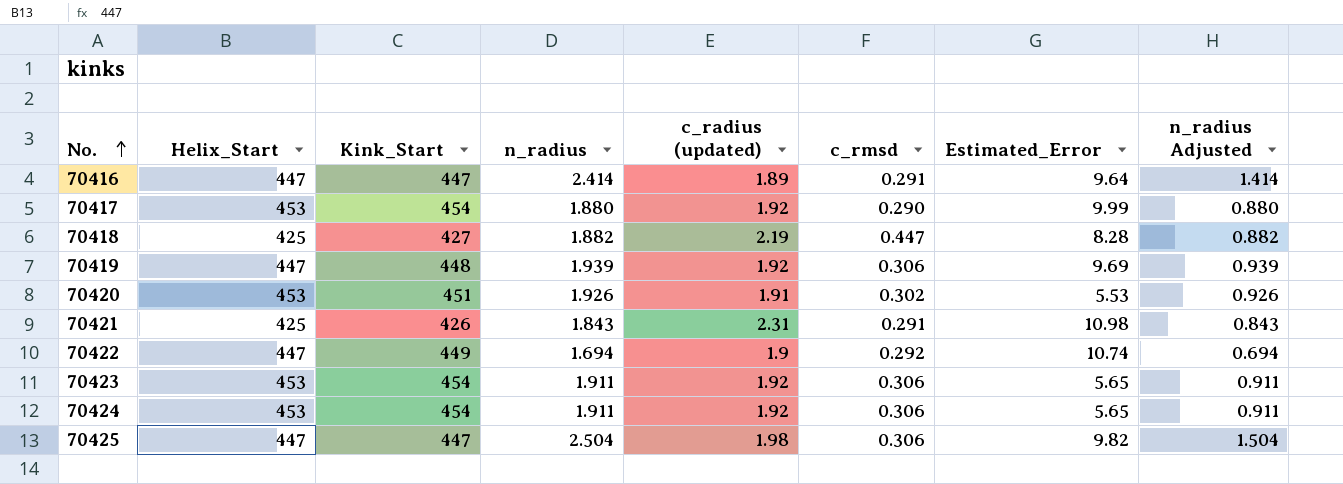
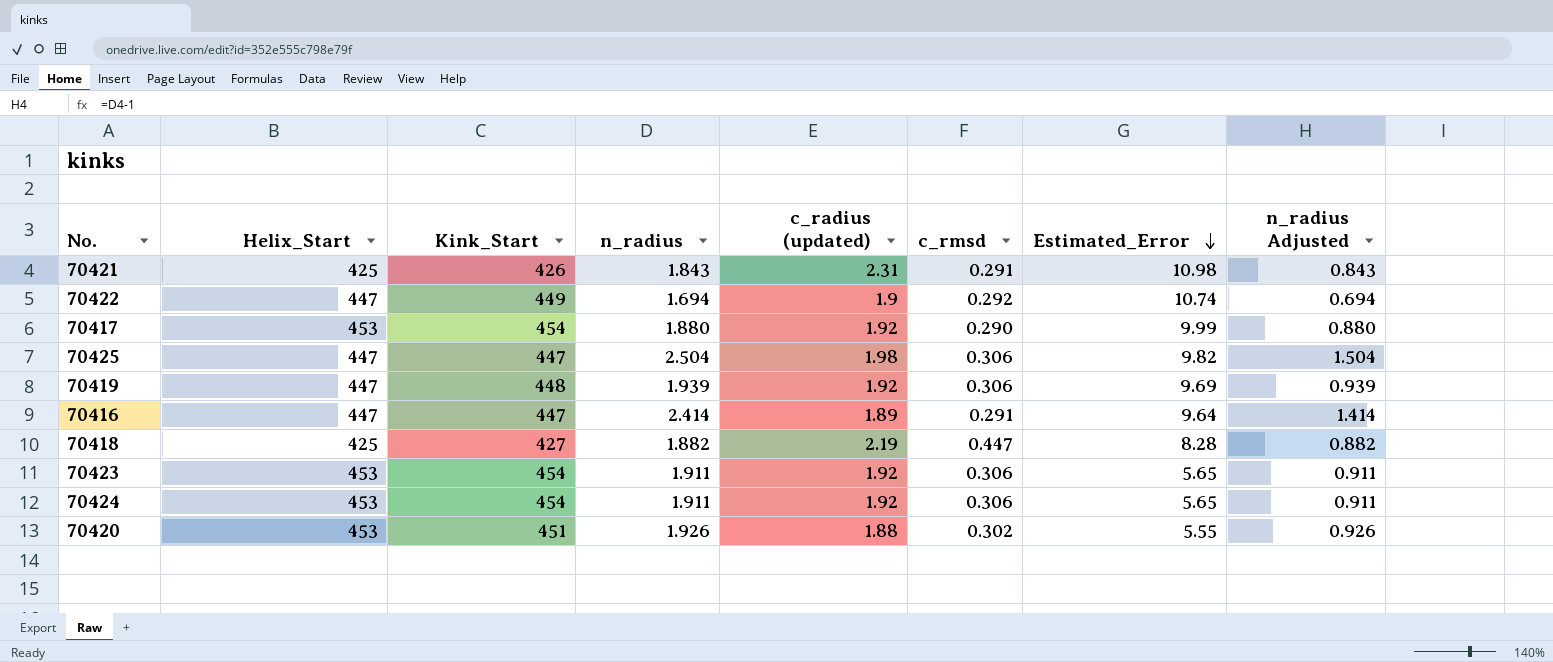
row order: No. ascending -> Estimated_Error descending
70420 | c_radius (updated): 1.91 -> 1.88
70420 | Estimated_Error: 5.53 -> 5.55

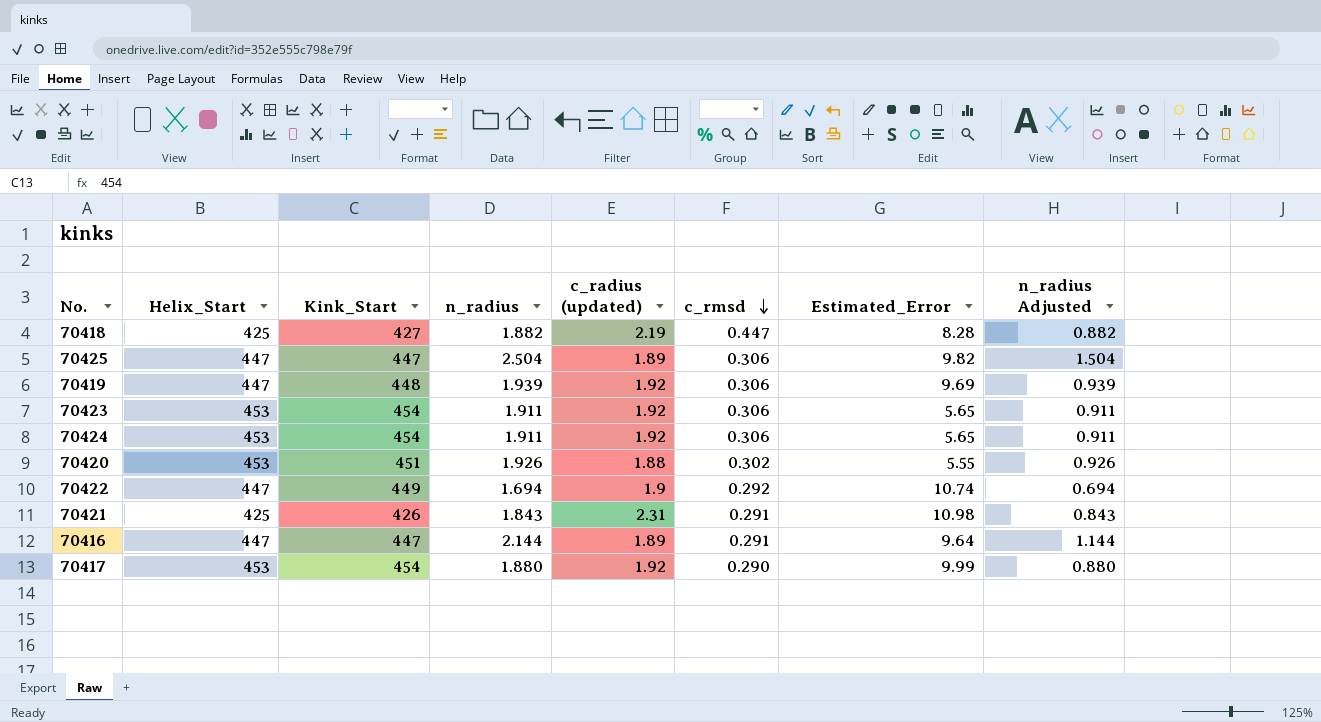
row order: Estimated_Error descending -> c_rmsd descending
70425 | c_radius (updated): 1.98 -> 1.89
70416 | n_radius: 2.414 -> 2.144
70416 | n_radius Adjusted: 1.414 -> 1.144

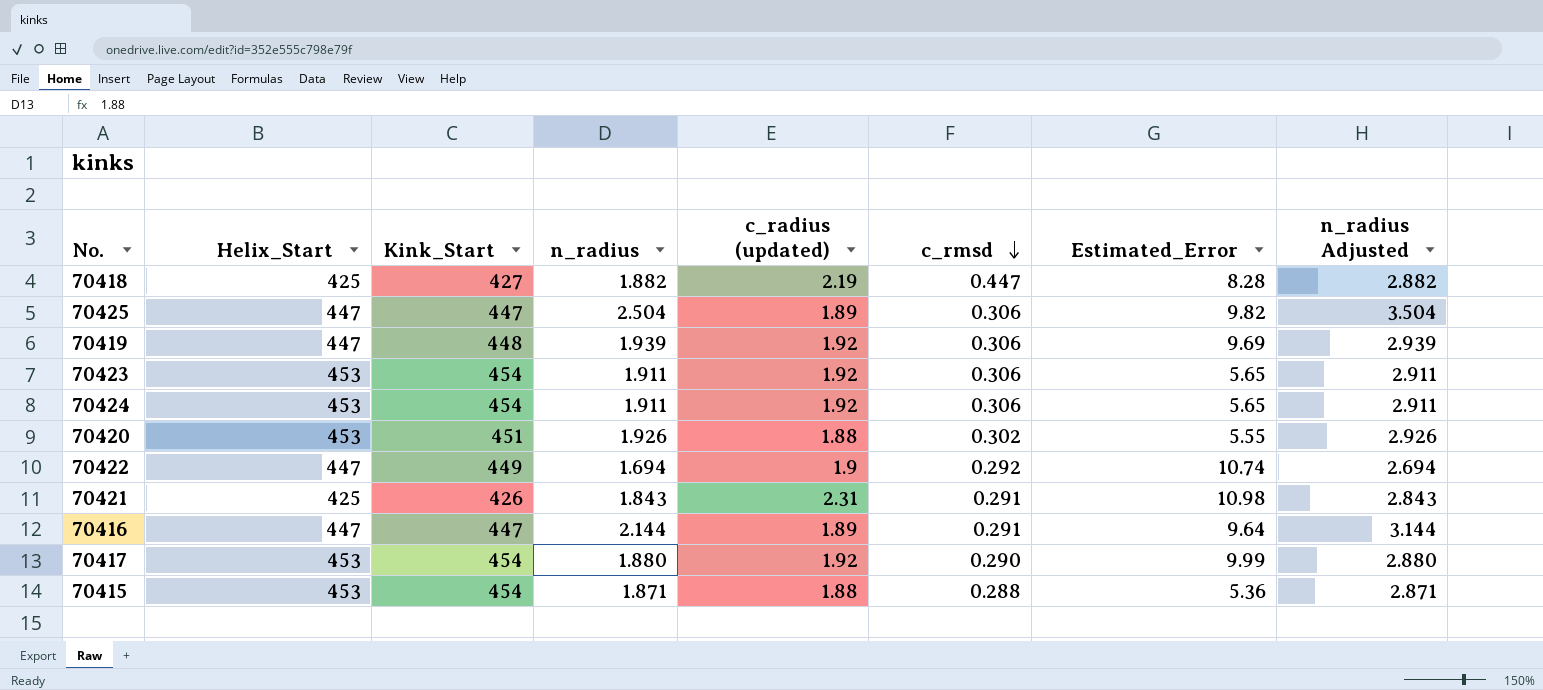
column n_radius Adjusted | formula: [n_radius] - 1 -> [n_radius] + 1
row 70415: none -> 453 | 454 | 1.871 | 1.88 | 0.288 | 5.36 | 2.871

